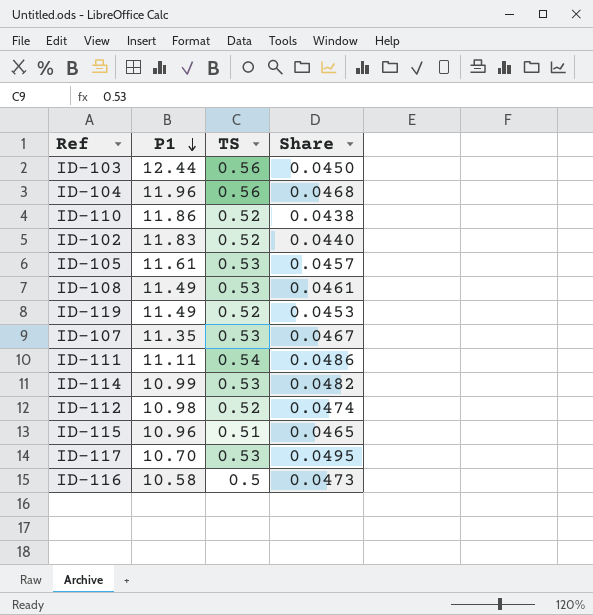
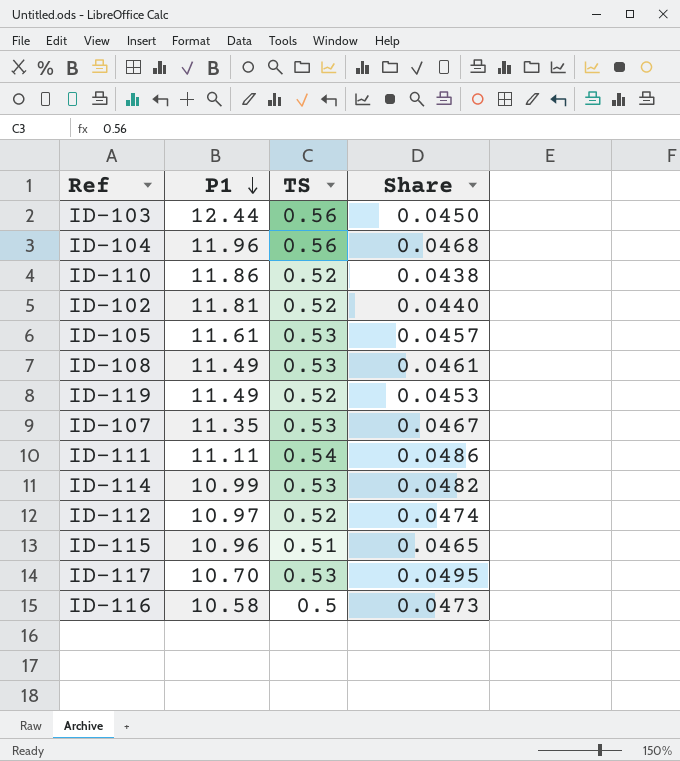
ID-102 | P1: 11.83 -> 11.81
ID-112 | P1: 10.98 -> 10.97

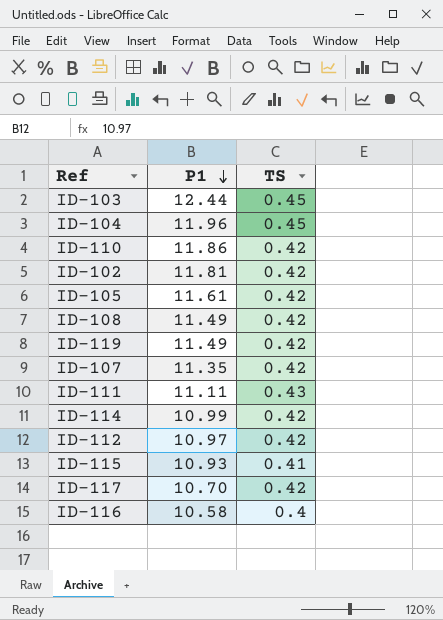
column Share | formula: [TS] / [P1] -> none
ID-103 | TS: 0.56 -> 0.45
ID-104 | TS: 0.56 -> 0.45
ID-110 | TS: 0.52 -> 0.42
ID-102 | TS: 0.52 -> 0.42
ID-105 | TS: 0.53 -> 0.42
ID-108 | TS: 0.53 -> 0.42
ID-119 | TS: 0.52 -> 0.42
ID-107 | TS: 0.53 -> 0.42
ID-111 | TS: 0.54 -> 0.43
ID-114 | TS: 0.53 -> 0.42
ID-112 | TS: 0.52 -> 0.42
ID-115 | P1: 10.96 -> 10.93
ID-115 | TS: 0.51 -> 0.41
ID-117 | TS: 0.53 -> 0.42
ID-116 | TS: 0.5 -> 0.4

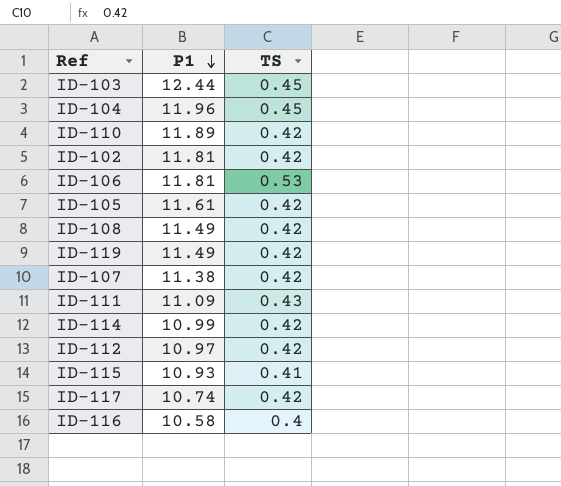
ID-110 | P1: 11.86 -> 11.89
row ID-106: none -> 11.81 | 0.53
ID-107 | P1: 11.35 -> 11.38
ID-111 | P1: 11.11 -> 11.09
ID-117 | P1: 10.70 -> 10.74

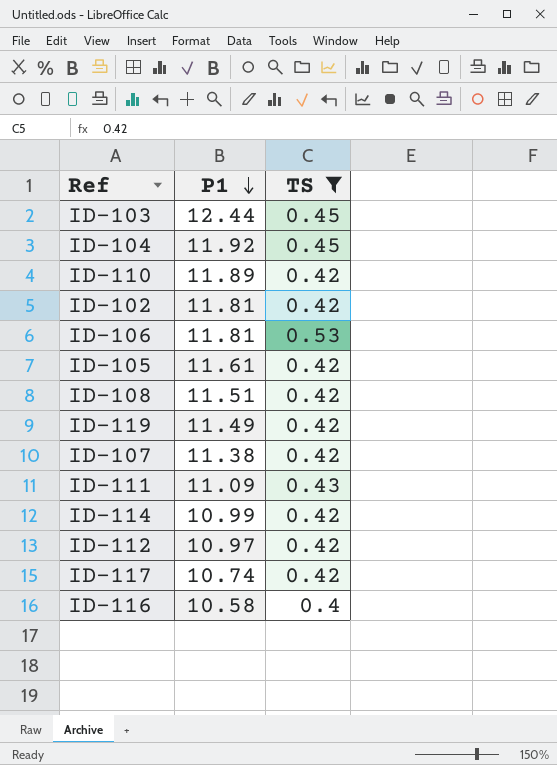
filter: none -> TS != 0.41
ID-104 | P1: 11.96 -> 11.92
ID-108 | P1: 11.49 -> 11.51

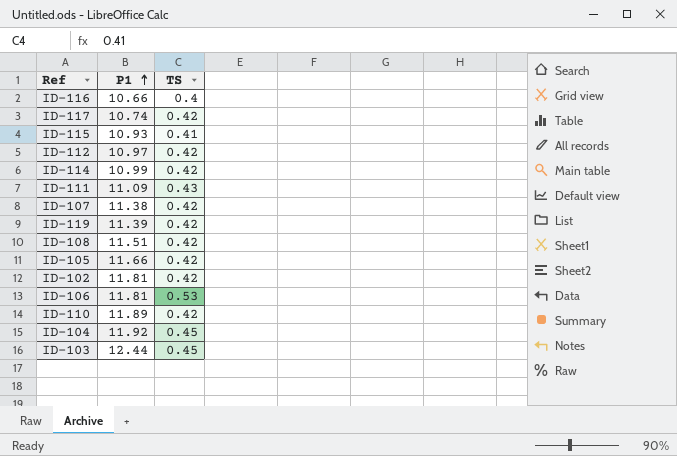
filter: TS != 0.41 -> none
row order: P1 descending -> P1 ascending
ID-116 | P1: 10.58 -> 10.66
ID-119 | P1: 11.49 -> 11.39
ID-105 | P1: 11.61 -> 11.66

